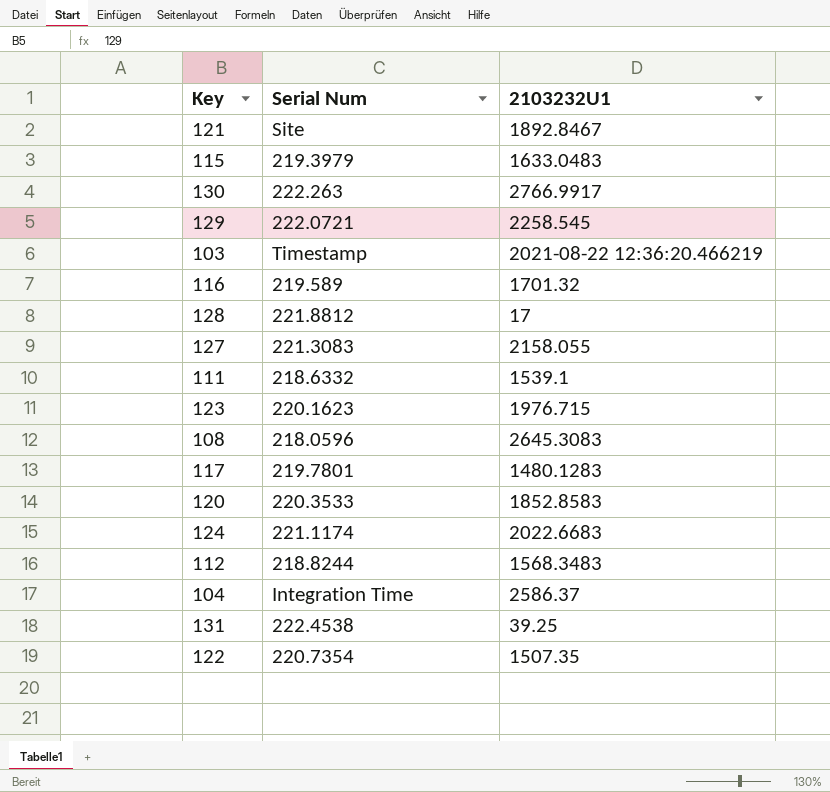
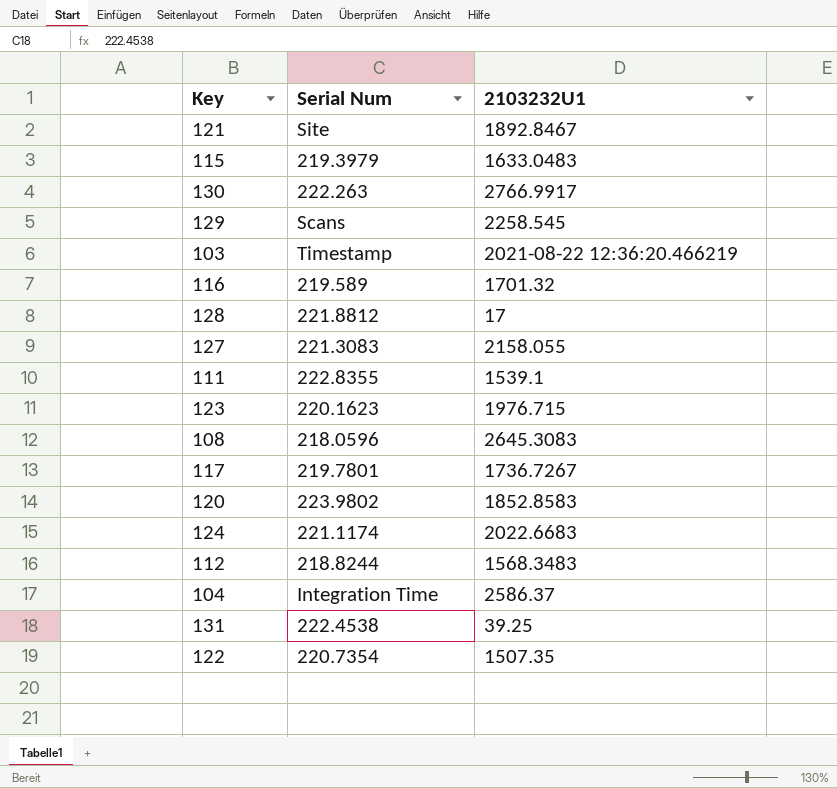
129 | Serial Num: 222.0721 -> Scans
111 | Serial Num: 218.6332 -> 222.8355
117 | 2103232U1: 1480.1283 -> 1736.7267
120 | Serial Num: 220.3533 -> 223.9802

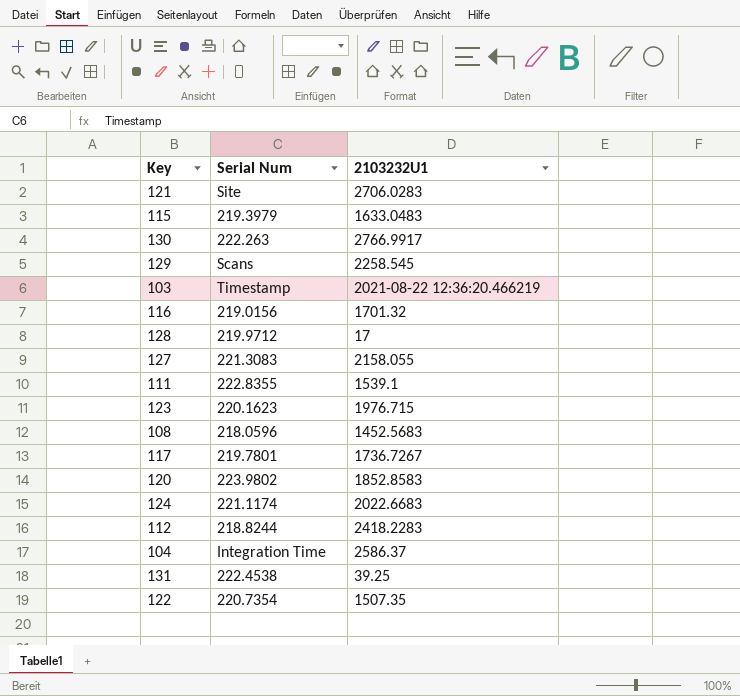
121 | 2103232U1: 1892.8467 -> 2706.0283
116 | Serial Num: 219.589 -> 219.0156
128 | Serial Num: 221.8812 -> 219.9712
108 | 2103232U1: 2645.3083 -> 1452.5683
112 | 2103232U1: 1568.3483 -> 2418.2283

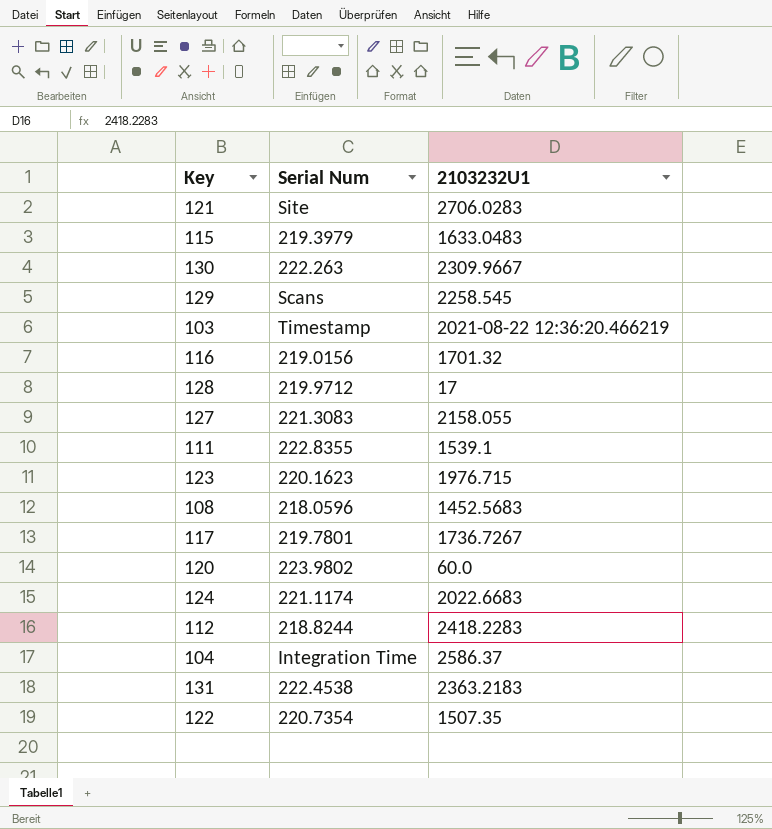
130 | 2103232U1: 2766.9917 -> 2309.9667
120 | 2103232U1: 1852.8583 -> 60.0
131 | 2103232U1: 39.25 -> 2363.2183

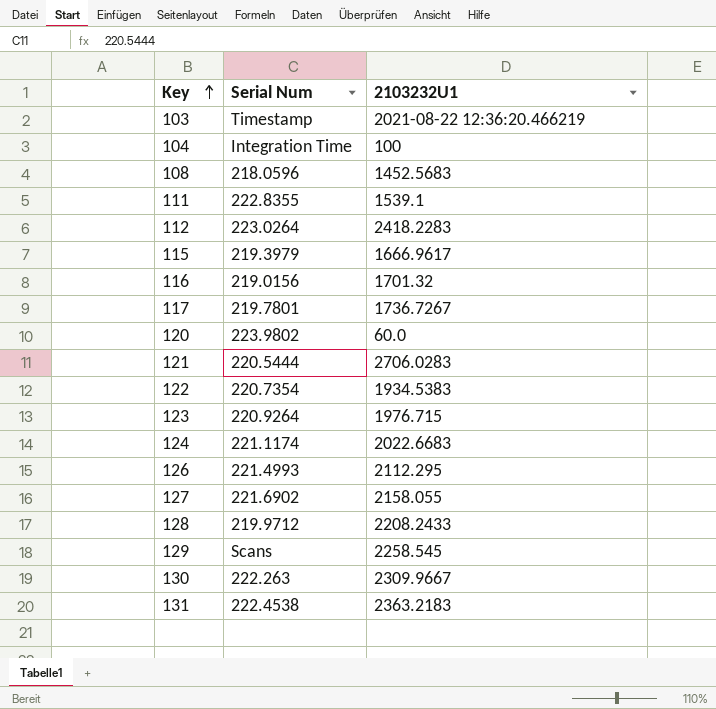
row order: none -> Key ascending
104 | 2103232U1: 2586.37 -> 100
112 | Serial Num: 218.8244 -> 223.0264
115 | 2103232U1: 1633.0483 -> 1666.9617
121 | Serial Num: Site -> 220.5444
122 | 2103232U1: 1507.35 -> 1934.5383
123 | Serial Num: 220.1623 -> 220.9264
row 126: none -> 221.4993 | 2112.295
127 | Serial Num: 221.3083 -> 221.6902
128 | 2103232U1: 17 -> 2208.2433

